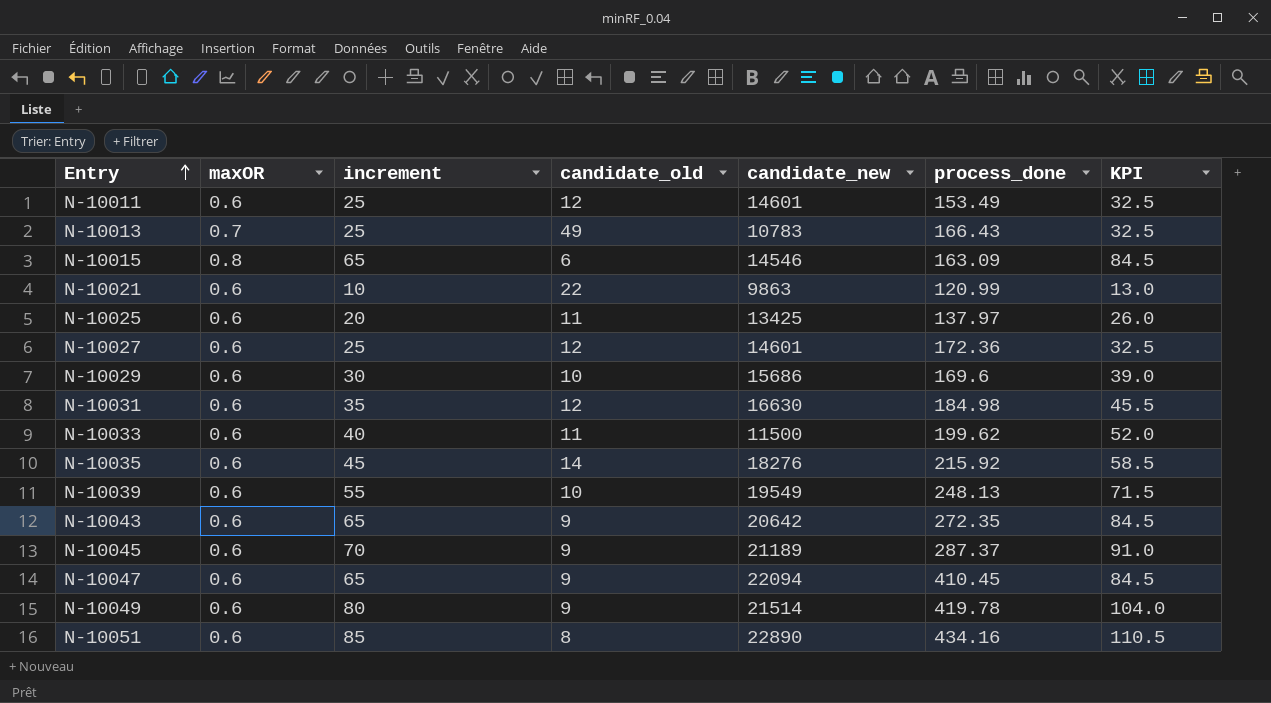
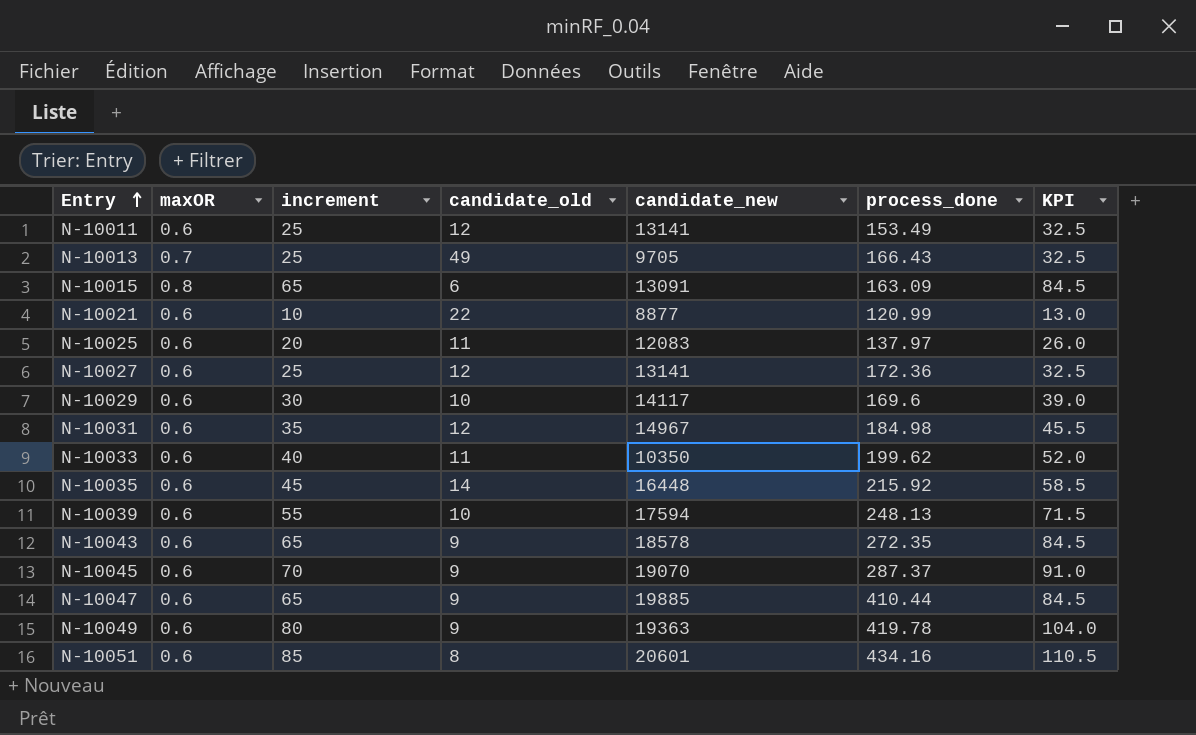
N-10011 | candidate_new: 14601 -> 13141
N-10013 | candidate_new: 10783 -> 9705
N-10015 | candidate_new: 14546 -> 13091
N-10021 | candidate_new: 9863 -> 8877
N-10025 | candidate_new: 13425 -> 12083
N-10027 | candidate_new: 14601 -> 13141
N-10029 | candidate_new: 15686 -> 14117
N-10031 | candidate_new: 16630 -> 14967
N-10033 | candidate_new: 11500 -> 10350
N-10035 | candidate_new: 18276 -> 16448
N-10039 | candidate_new: 19549 -> 17594
N-10043 | candidate_new: 20642 -> 18578
N-10045 | candidate_new: 21189 -> 19070
N-10047 | candidate_new: 22094 -> 19885
N-10047 | process_done: 410.45 -> 410.44
N-10049 | candidate_new: 21514 -> 19363
N-10051 | candidate_new: 22890 -> 20601

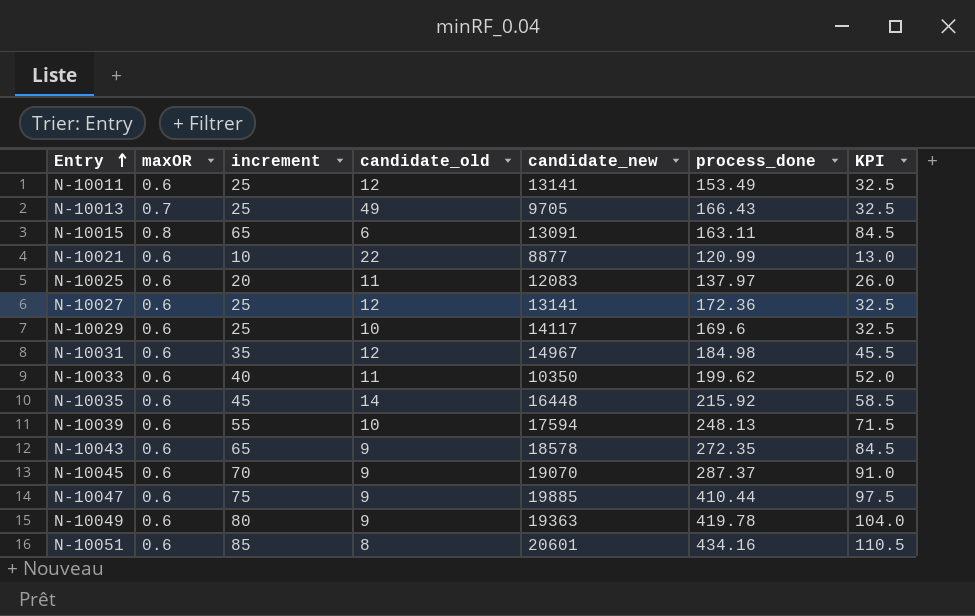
N-10015 | process_done: 163.09 -> 163.11
N-10029 | increment: 30 -> 25
N-10029 | KPI: 39.0 -> 32.5
N-10047 | increment: 65 -> 75
N-10047 | KPI: 84.5 -> 97.5

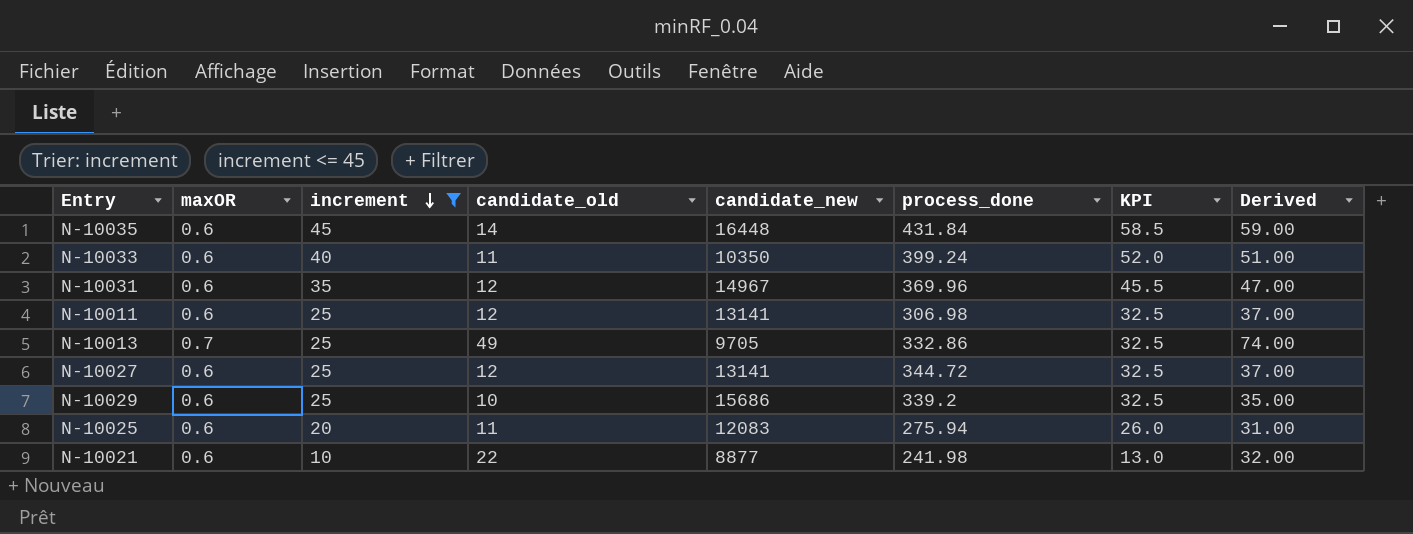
filter: none -> increment <= 45
row order: Entry ascending -> increment descending
column Derived | formula: none -> [increment] + [candidate_old]
N-10035 | process_done: 215.92 -> 431.84
N-10033 | process_done: 199.62 -> 399.24
N-10031 | process_done: 184.98 -> 369.96
N-10011 | process_done: 153.49 -> 306.98
N-10013 | process_done: 166.43 -> 332.86
N-10027 | process_done: 172.36 -> 344.72
N-10029 | candidate_new: 14117 -> 15686
N-10029 | process_done: 169.6 -> 339.2
N-10025 | process_done: 137.97 -> 275.94
N-10021 | process_done: 120.99 -> 241.98

